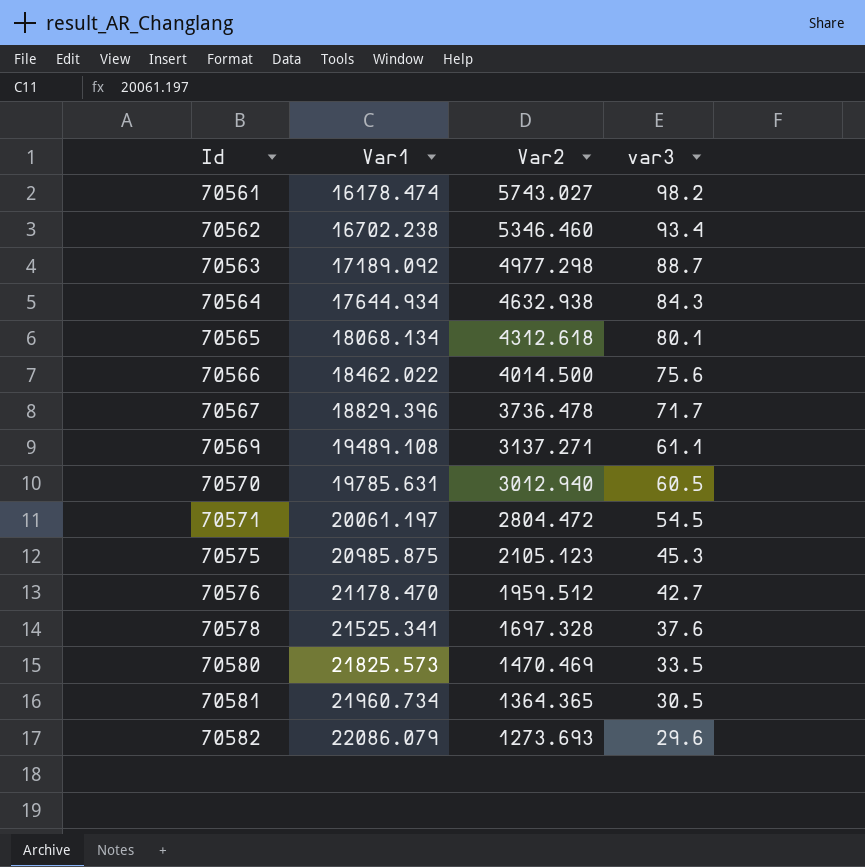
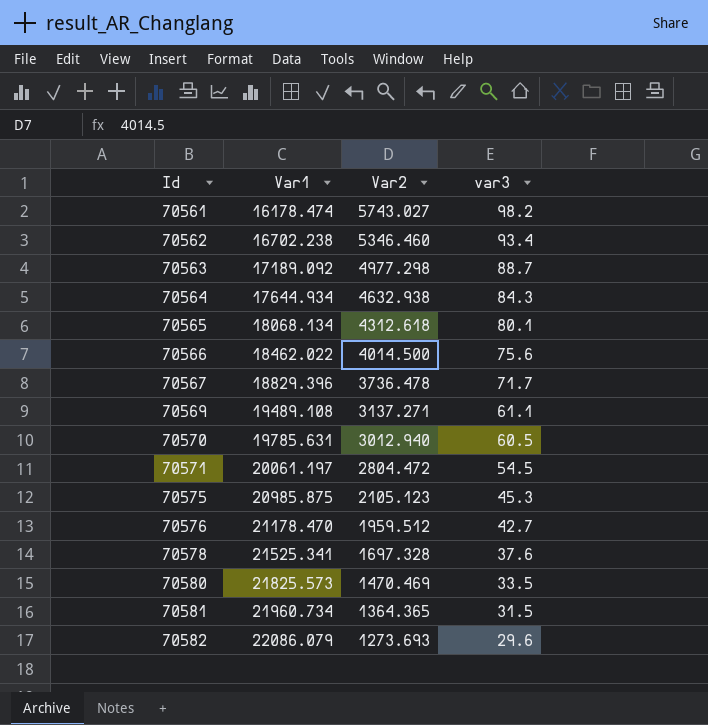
70581 | var3: 30.5 -> 31.5

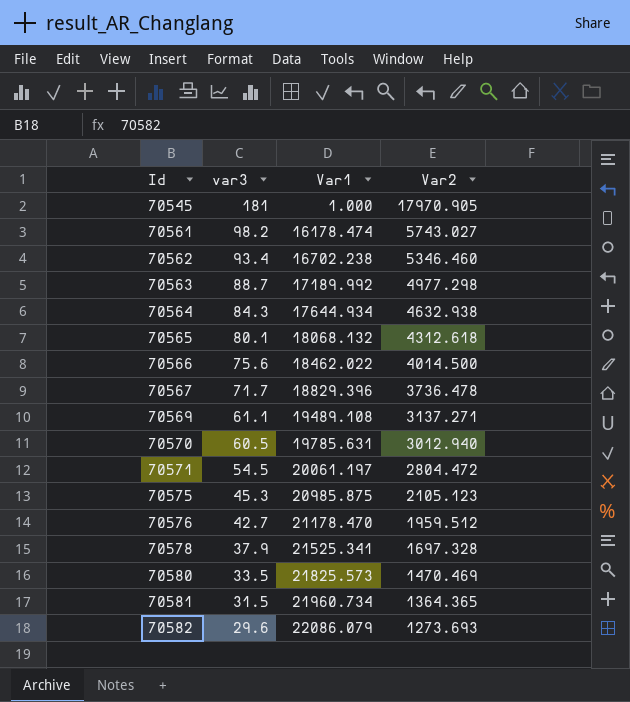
column var3 | position: 4 -> 2
row 70545: none -> 181 | 1.000 | 17970.905
70563 | Var1: 17189.092 -> 17189.992
70565 | Var1: 18068.134 -> 18068.132
70578 | var3: 37.6 -> 37.9

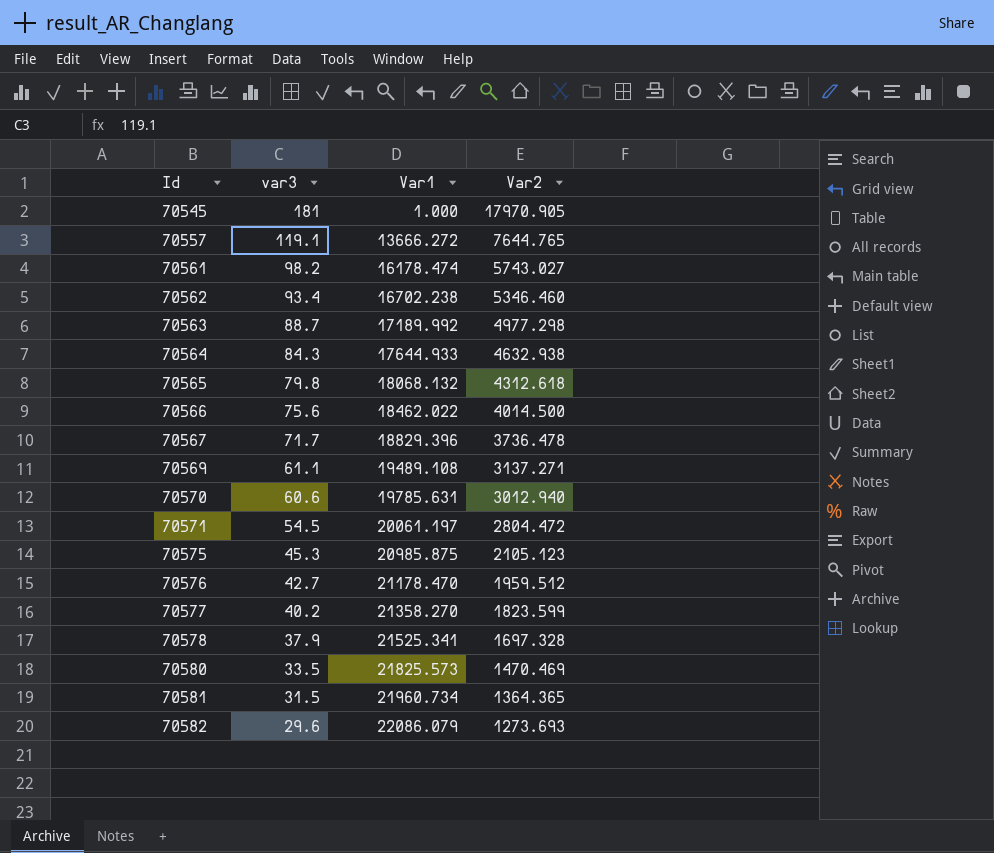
row 70557: none -> 119.1 | 13666.272 | 7644.765
70564 | Var1: 17644.934 -> 17644.933
70565 | var3: 80.1 -> 79.8
70570 | var3: 60.5 -> 60.6
row 70577: none -> 40.2 | 21358.270 | 1823.599

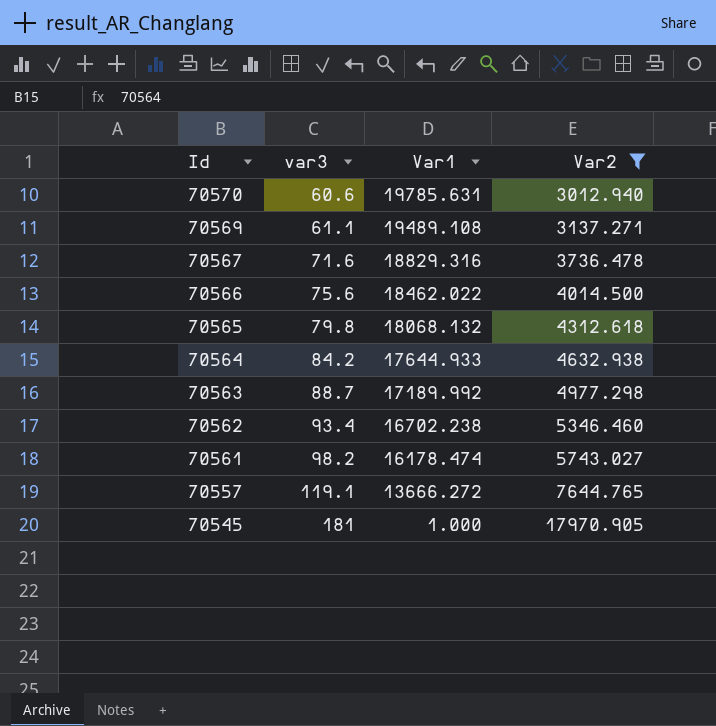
filter: none -> Var2 >= 3012.940
row order: Id ascending -> Id descending
70567 | var3: 71.7 -> 71.6
70567 | Var1: 18829.396 -> 18829.316
70564 | var3: 84.3 -> 84.2

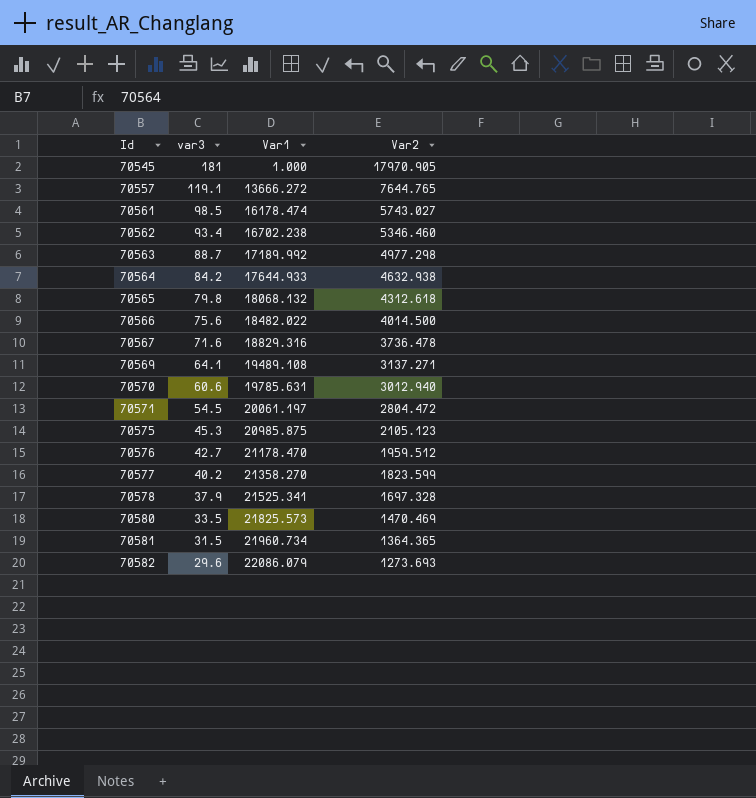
filter: Var2 >= 3012.940 -> none
row order: Id descending -> Id ascending
70561 | var3: 98.2 -> 98.5
70566 | Var1: 18462.022 -> 18482.022
70569 | var3: 61.1 -> 64.1

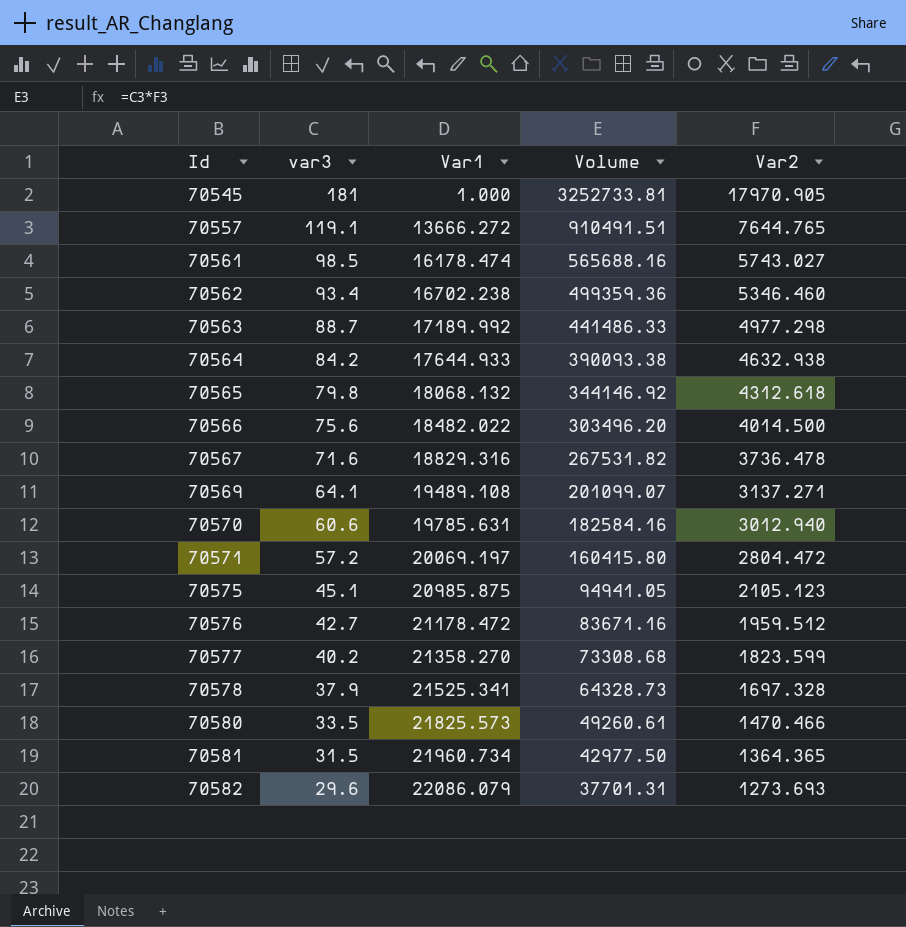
column Volume | formula: none -> [var3] * [Var2]
70571 | var3: 54.5 -> 57.2
70571 | Var1: 20061.197 -> 20069.197
70575 | var3: 45.3 -> 45.1
70576 | Var1: 21178.470 -> 21178.472
70580 | Var2: 1470.469 -> 1470.466

